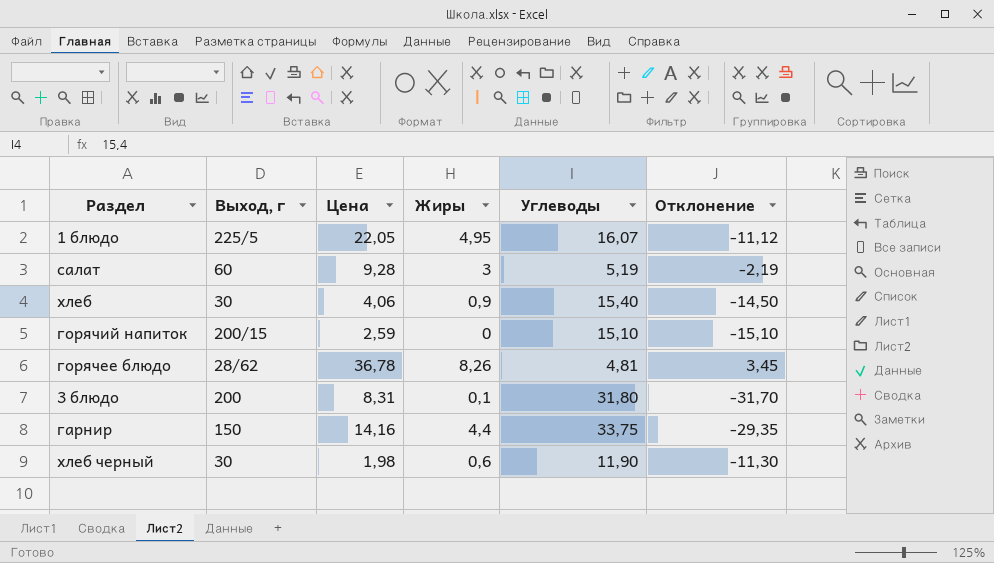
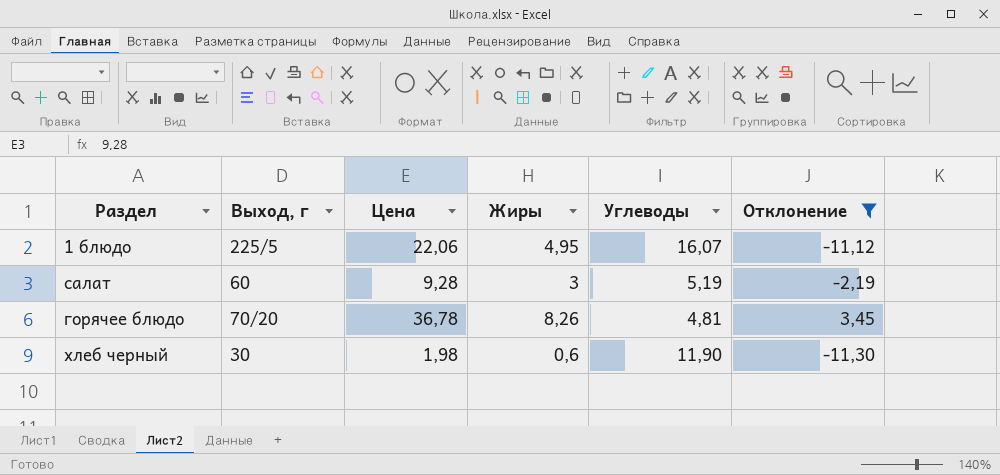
filter: none -> Отклонение >= -11,30
1 блюдо | Цена: 22,05 -> 22,06
горячее блюдо | Выход, г: 28/62 -> 70/20

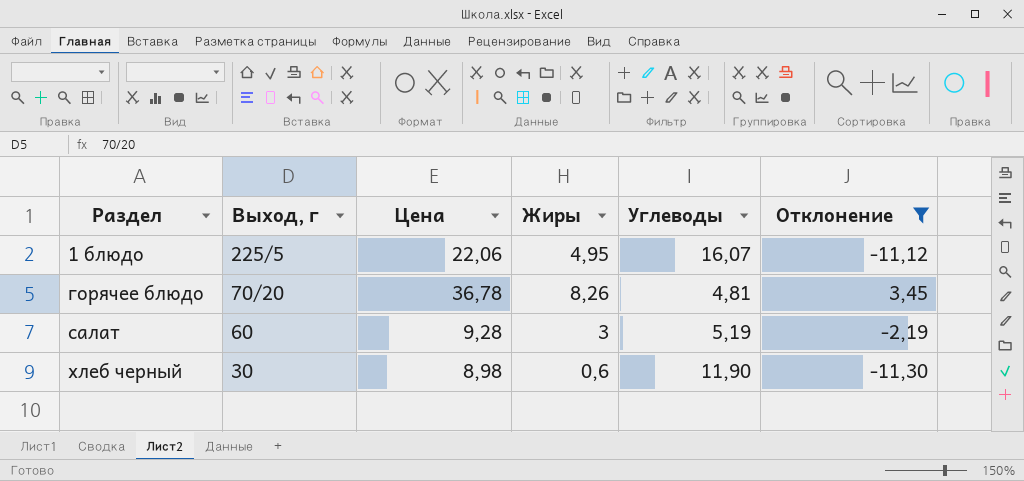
row order: none -> Раздел ascending
хлеб черный | Цена: 1,98 -> 8,98

